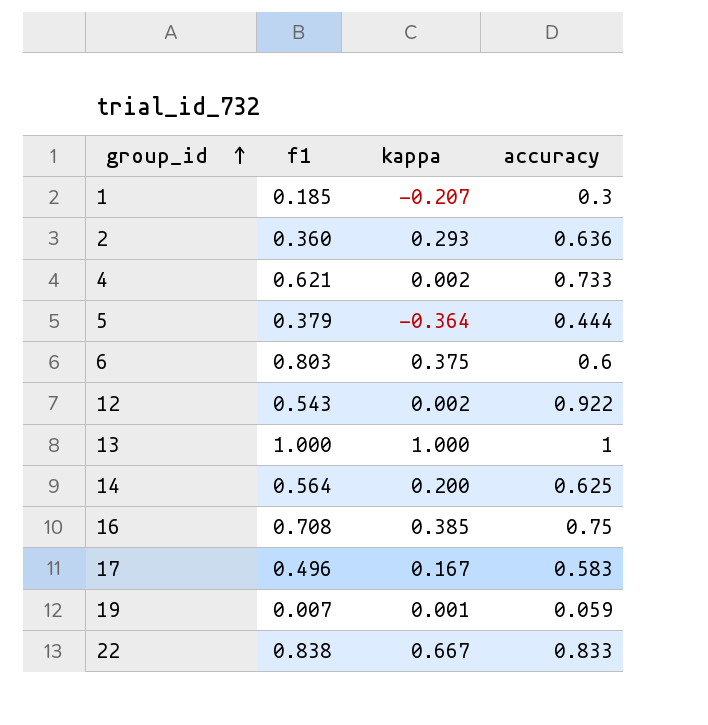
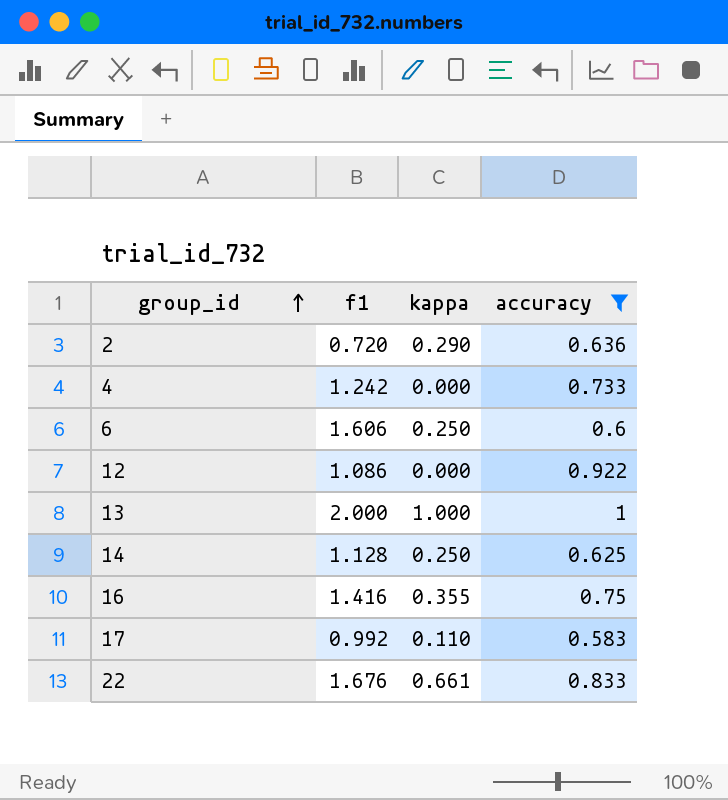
filter: none -> accuracy >= 0.583
2 | f1: 0.360 -> 0.720
2 | kappa: 0.293 -> 0.290
4 | f1: 0.621 -> 1.242
4 | kappa: 0.002 -> 0.000
6 | f1: 0.803 -> 1.606
6 | kappa: 0.375 -> 0.250
12 | f1: 0.543 -> 1.086
12 | kappa: 0.002 -> 0.000
13 | f1: 1.000 -> 2.000
14 | f1: 0.564 -> 1.128
14 | kappa: 0.200 -> 0.250
16 | f1: 0.708 -> 1.416
16 | kappa: 0.385 -> 0.355
17 | f1: 0.496 -> 0.992
17 | kappa: 0.167 -> 0.110
22 | f1: 0.838 -> 1.676
22 | kappa: 0.667 -> 0.661

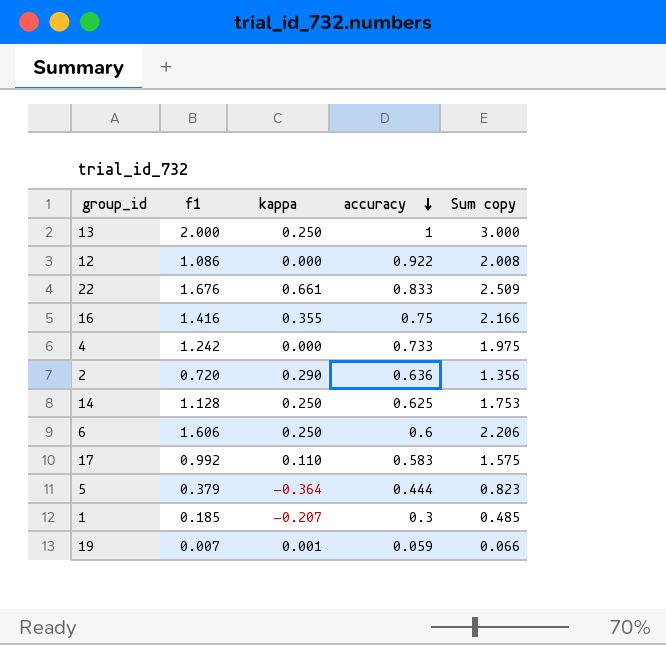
filter: accuracy >= 0.583 -> none
row order: group_id ascending -> accuracy descending
column Sum copy | formula: none -> [f1] + [accuracy]
13 | kappa: 1.000 -> 0.250

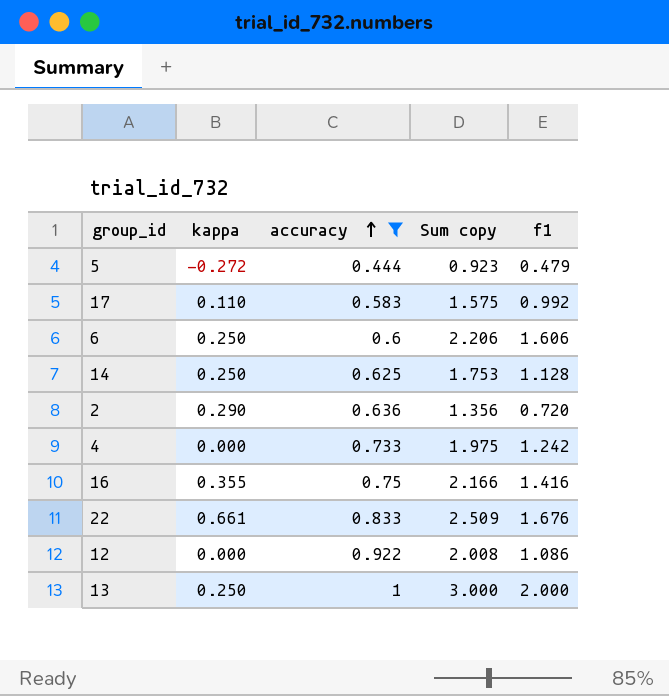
filter: none -> accuracy >= 0.444
row order: accuracy descending -> accuracy ascending
column f1 | position: 2 -> 5
5 | kappa: -0.364 -> -0.272
5 | Sum copy: 0.823 -> 0.923
5 | f1: 0.379 -> 0.479

